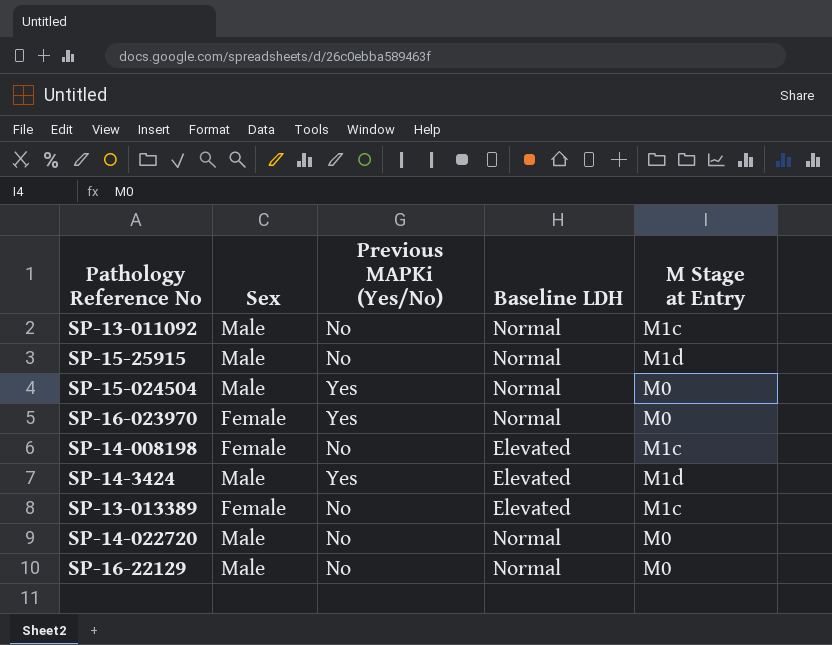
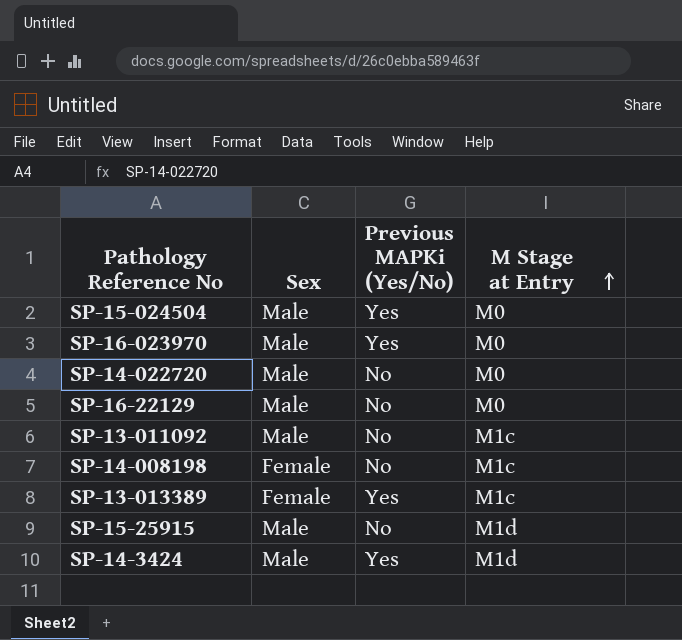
row order: none -> M Stage at Entry ascending
column Baseline LDH | position: 4 -> none
SP-16-023970 | Sex: Female -> Male
SP-13-013389 | Previous MAPKi (Yes/No): No -> Yes

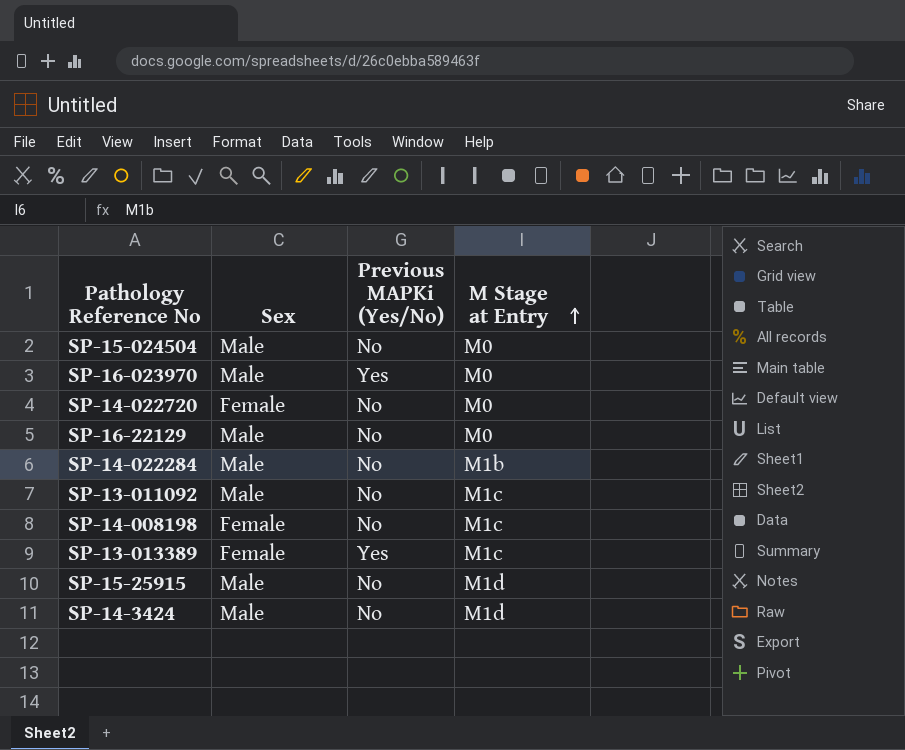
SP-15-024504 | Previous MAPKi (Yes/No): Yes -> No
SP-14-022720 | Sex: Male -> Female
row SP-14-022284: none -> Male | No | M1b
SP-14-3424 | Previous MAPKi (Yes/No): Yes -> No

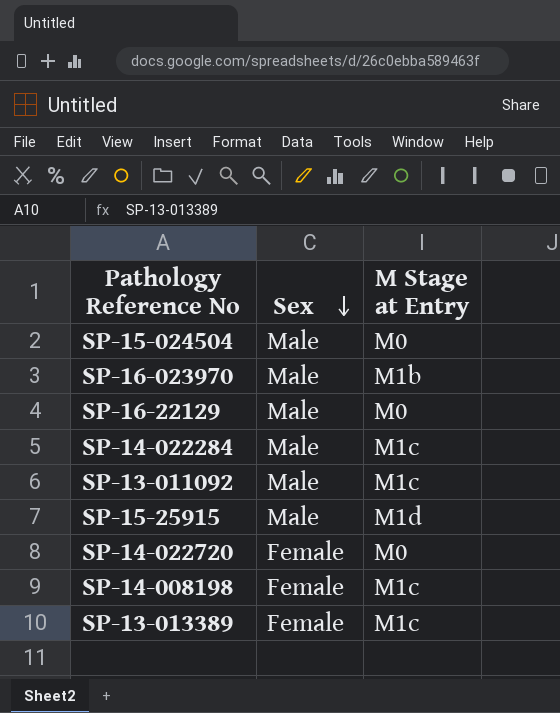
row order: M Stage at Entry ascending -> Sex descending
column Previous MAPKi (Yes/No) | position: 3 -> none
row SP-14-3424: Male | No | M1d -> none
SP-16-023970 | M Stage at Entry: M0 -> M1b
SP-14-022284 | M Stage at Entry: M1b -> M1c

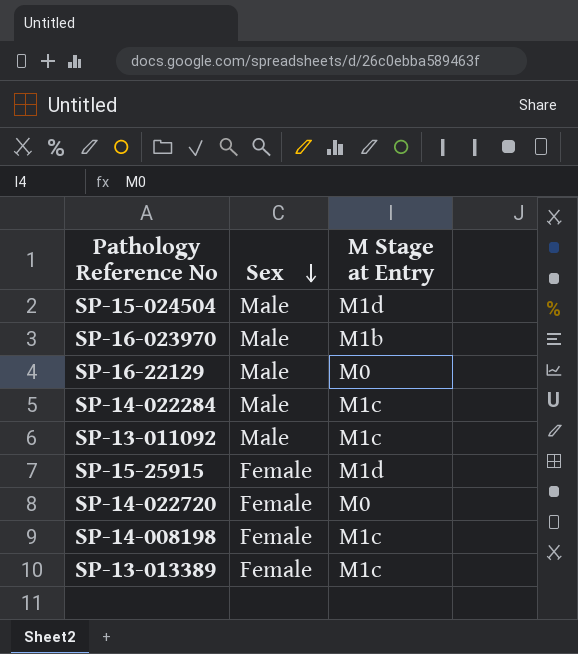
SP-15-024504 | M Stage at Entry: M0 -> M1d
SP-15-25915 | Sex: Male -> Female

